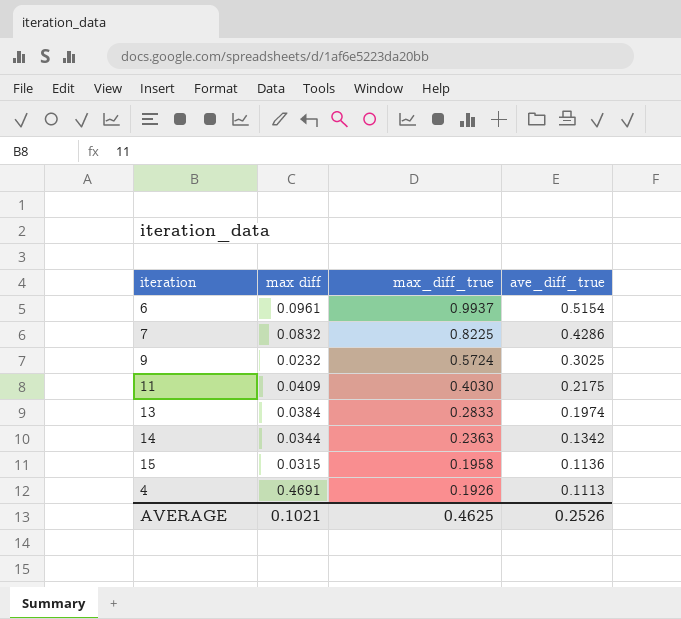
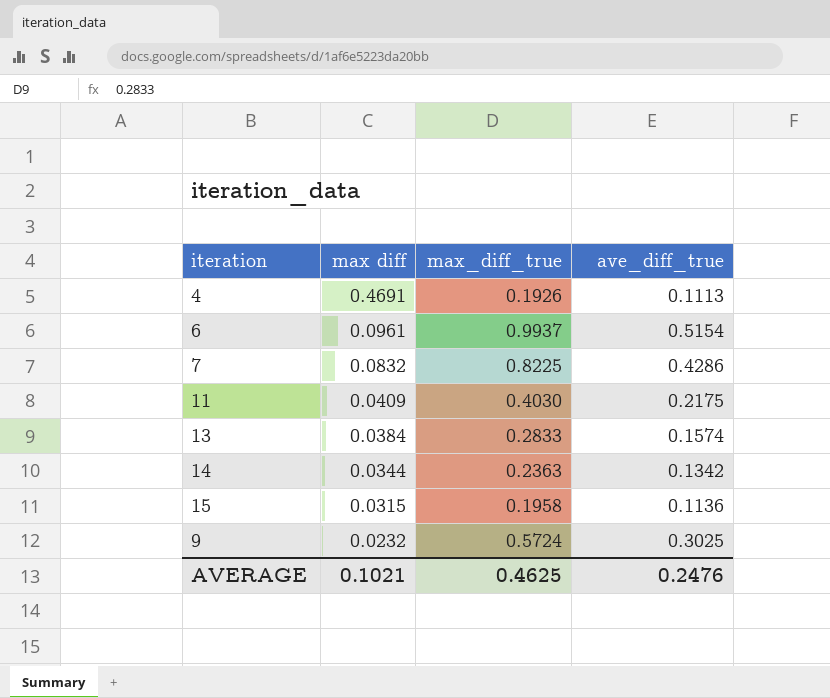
row order: max_diff_true descending -> max diff descending
13 | ave_diff_true: 0.1974 -> 0.1574
AVERAGE | ave_diff_true: 0.2526 -> 0.2476

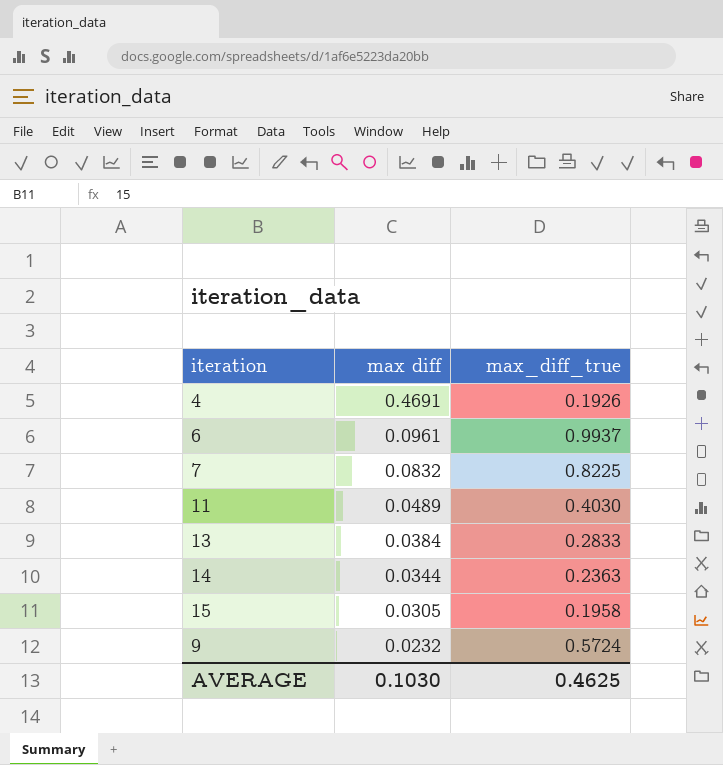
column ave_diff_true | position: 4 -> none
11 | max diff: 0.0409 -> 0.0489
15 | max diff: 0.0315 -> 0.0305
AVERAGE | max diff: 0.1021 -> 0.1030

